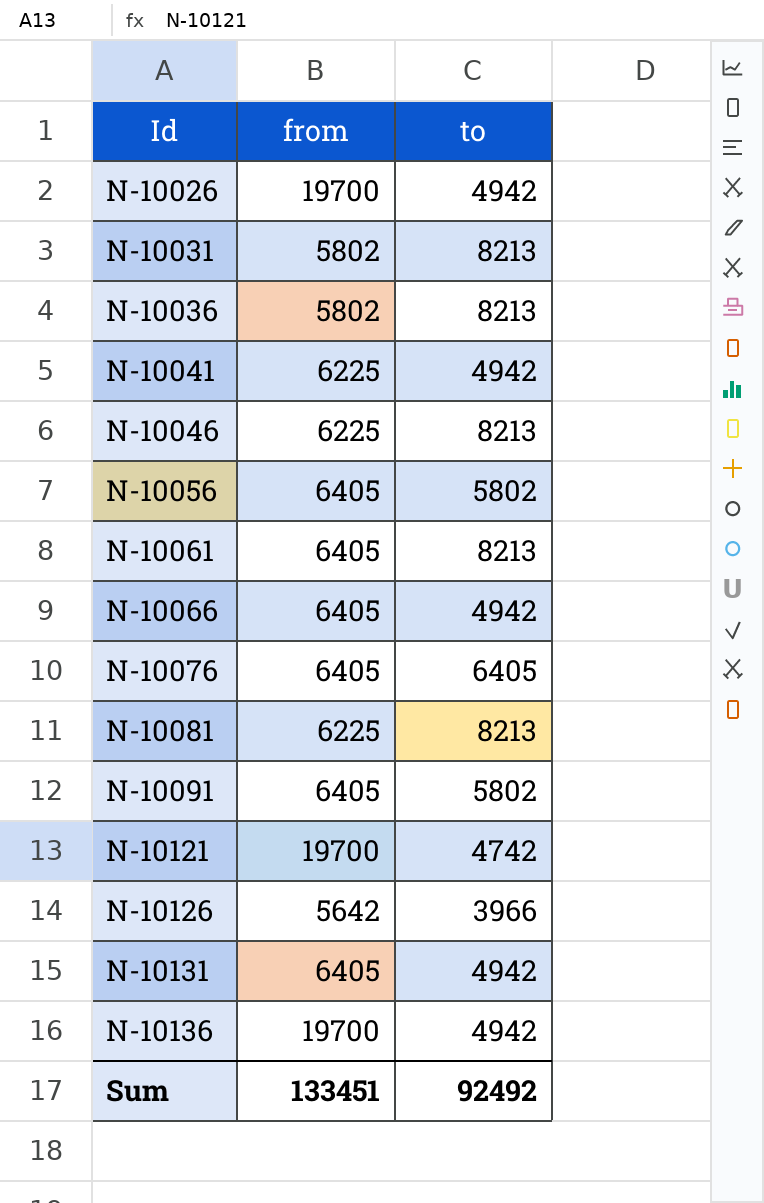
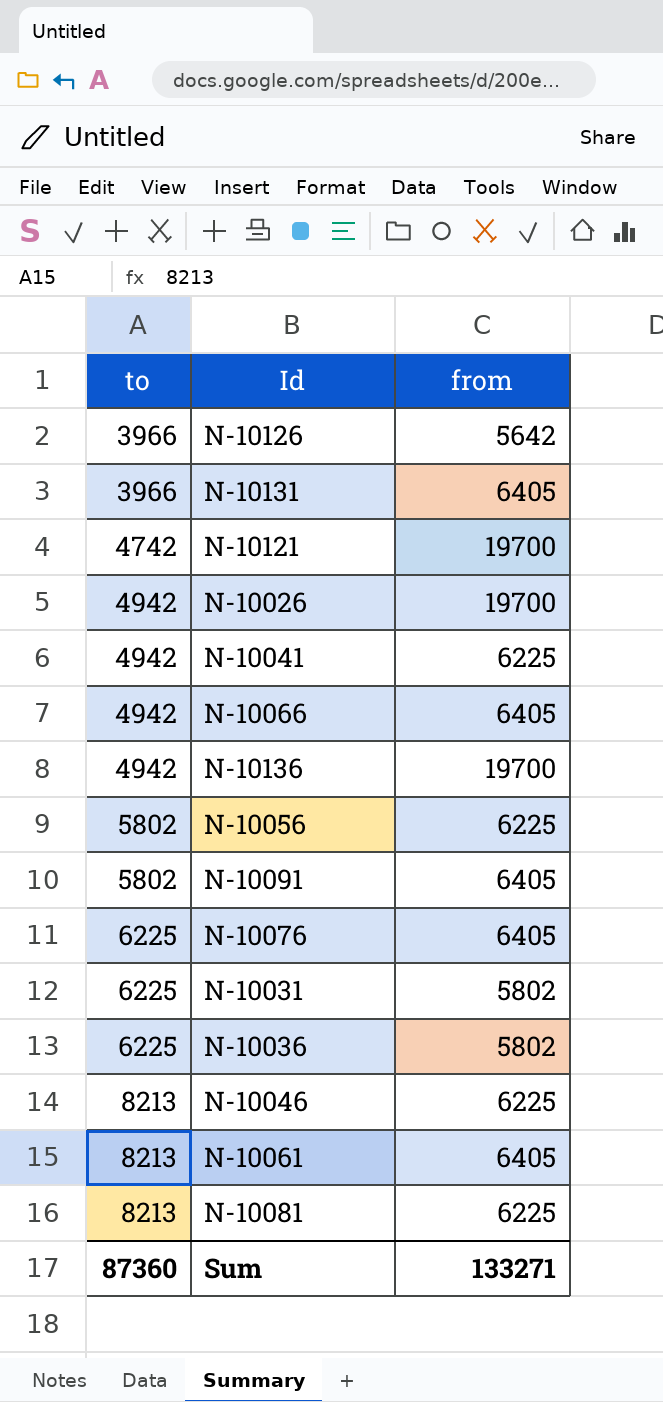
row order: Id ascending -> to ascending
column to | position: 3 -> 1
N-10131 | to: 4942 -> 3966
N-10056 | from: 6405 -> 6225
N-10076 | to: 6405 -> 6225
N-10031 | to: 8213 -> 6225
N-10036 | to: 8213 -> 6225
Sum | to: 92492 -> 87360
Sum | from: 133451 -> 133271

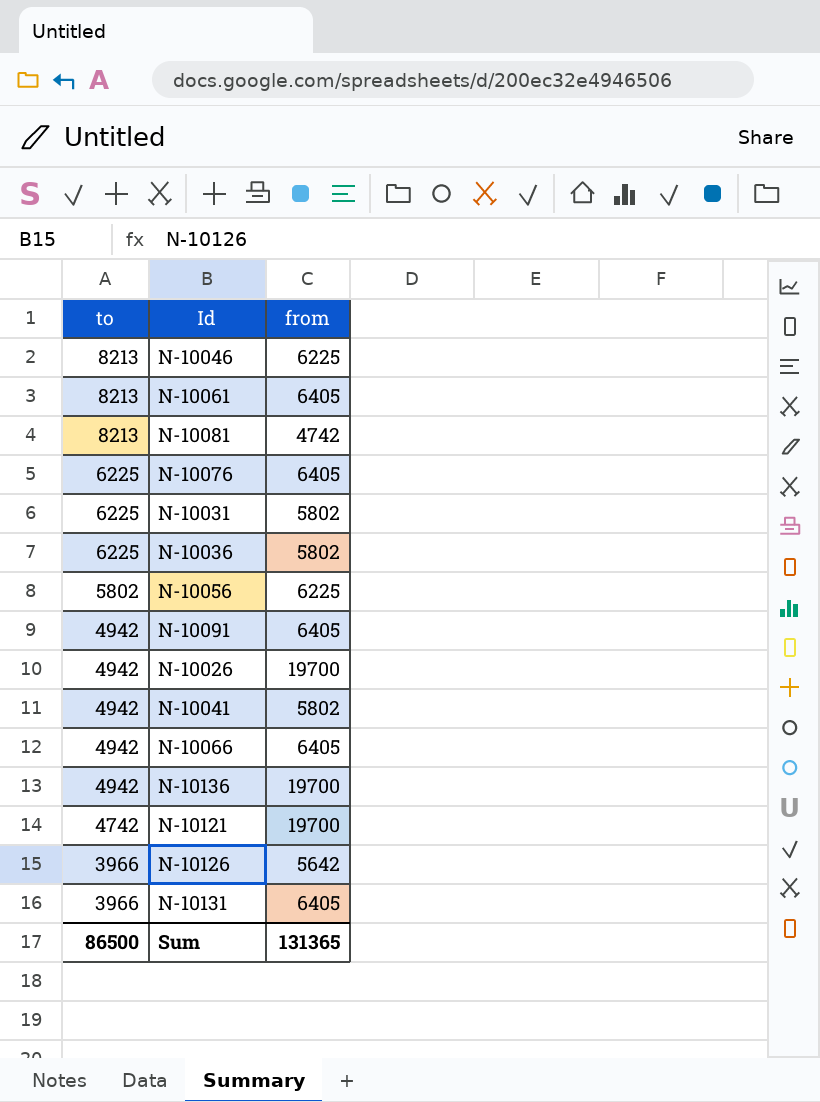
row order: to ascending -> to descending
N-10081 | from: 6225 -> 4742
N-10091 | to: 5802 -> 4942
N-10041 | from: 6225 -> 5802
Sum | to: 87360 -> 86500
Sum | from: 133271 -> 131365

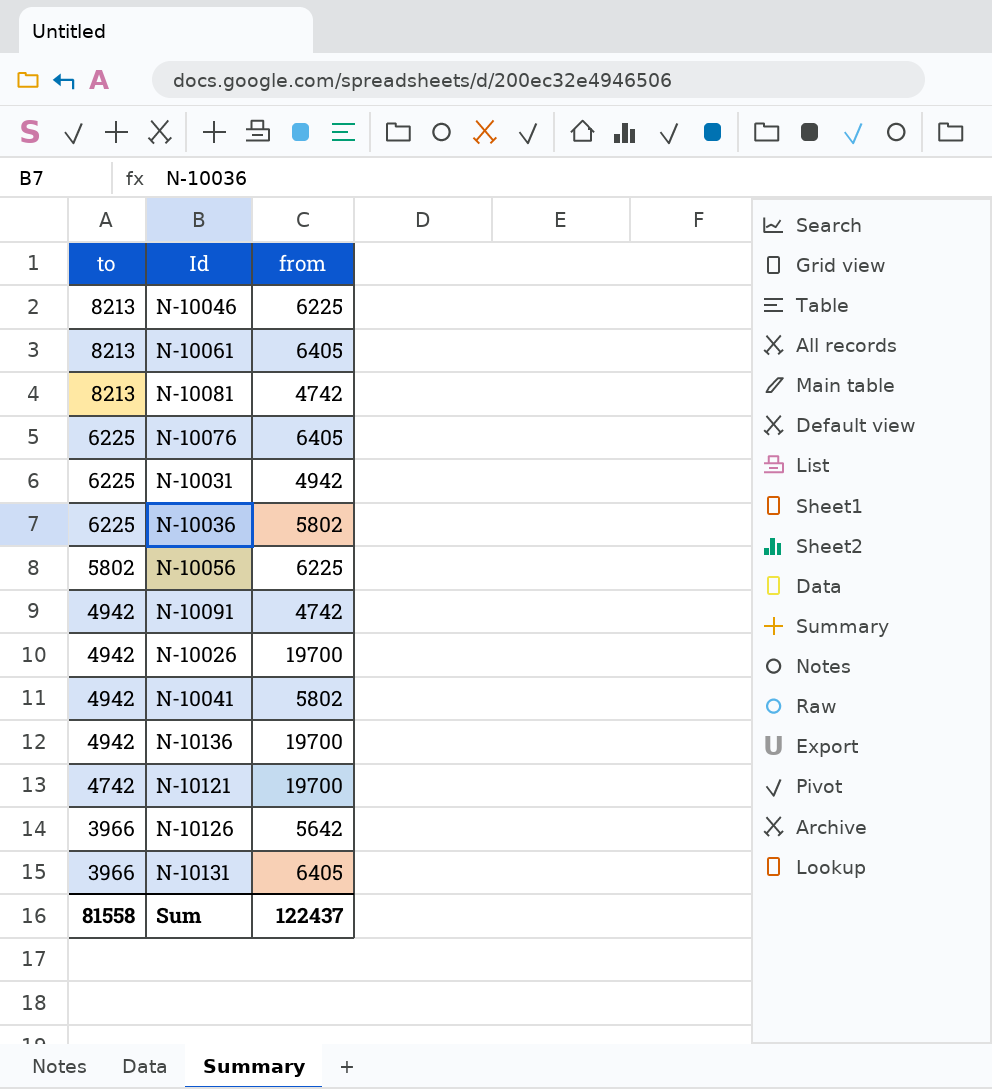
row N-10066: 4942 | 6405 -> none
N-10031 | from: 5802 -> 4942
N-10091 | from: 6405 -> 4742
Sum | to: 86500 -> 81558
Sum | from: 131365 -> 122437

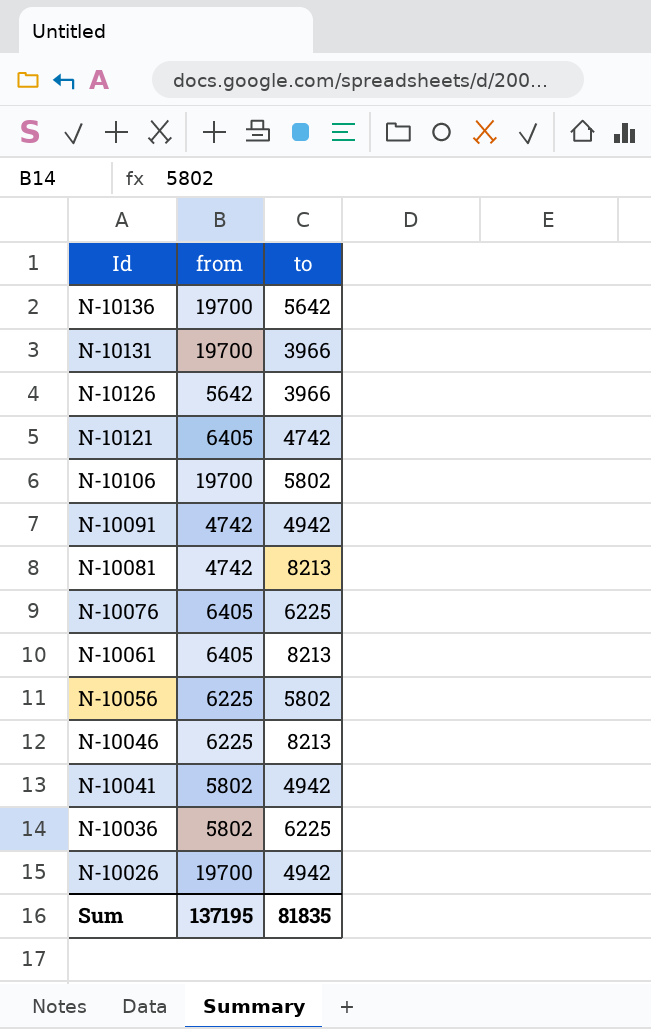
row order: to descending -> Id descending
column to | position: 1 -> 3
row N-10031: 6225 | 4942 -> none
N-10136 | to: 4942 -> 5642
N-10131 | from: 6405 -> 19700
N-10121 | from: 19700 -> 6405
row N-10106: none -> 19700 | 5802
Sum | from: 122437 -> 137195
Sum | to: 81558 -> 81835

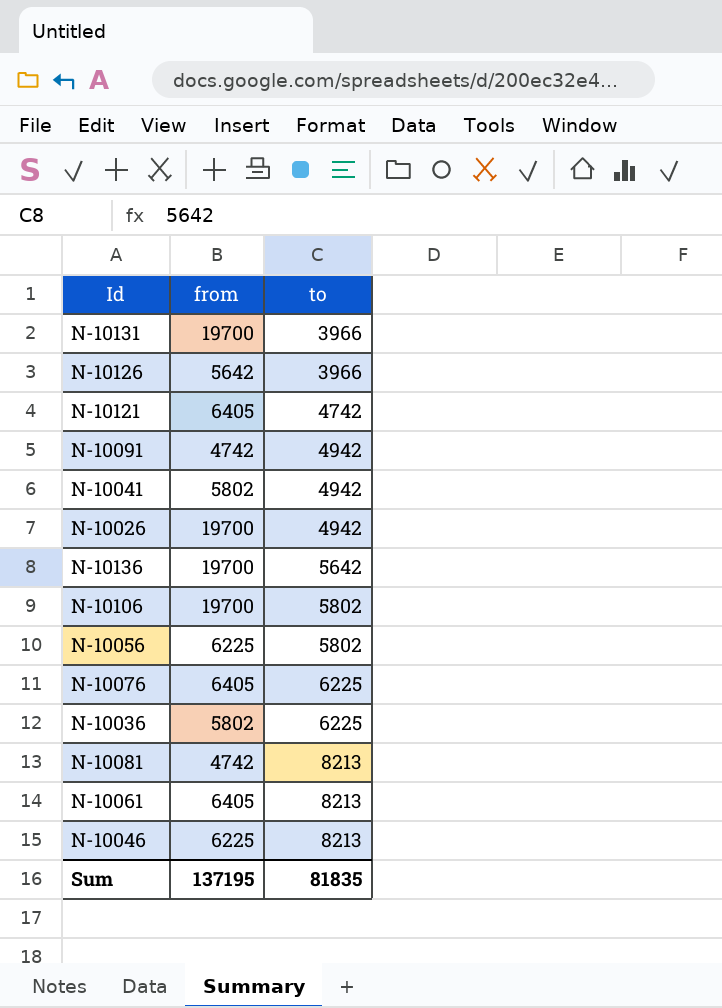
row order: Id descending -> to ascending

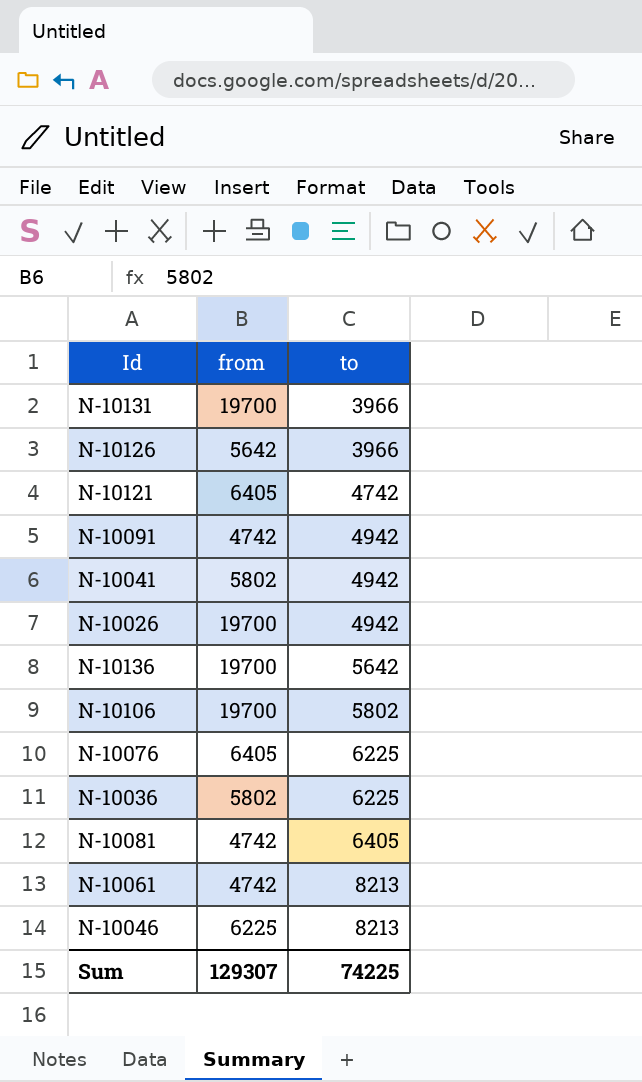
row N-10056: 6225 | 5802 -> none
N-10081 | to: 8213 -> 6405
N-10061 | from: 6405 -> 4742
Sum | from: 137195 -> 129307
Sum | to: 81835 -> 74225

